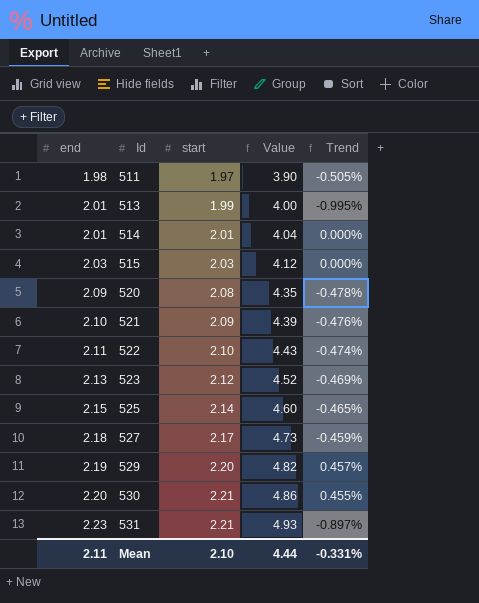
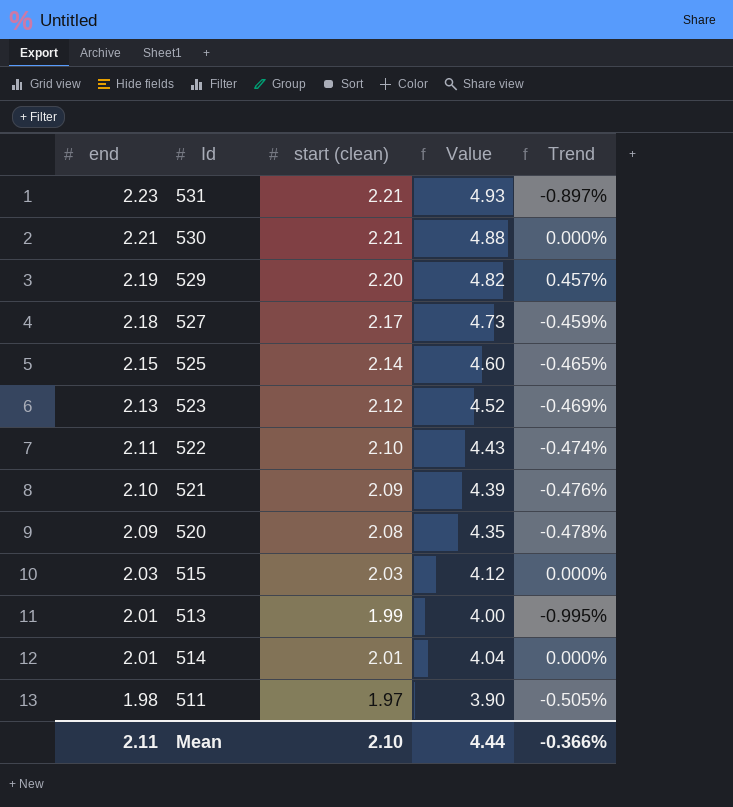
row order: end ascending -> end descending
column name: start -> start (clean)
530 | end: 2.20 -> 2.21
530 | Value: 4.86 -> 4.88
530 | Trend: 0.455% -> 0.000%
Mean | Trend: -0.331% -> -0.366%

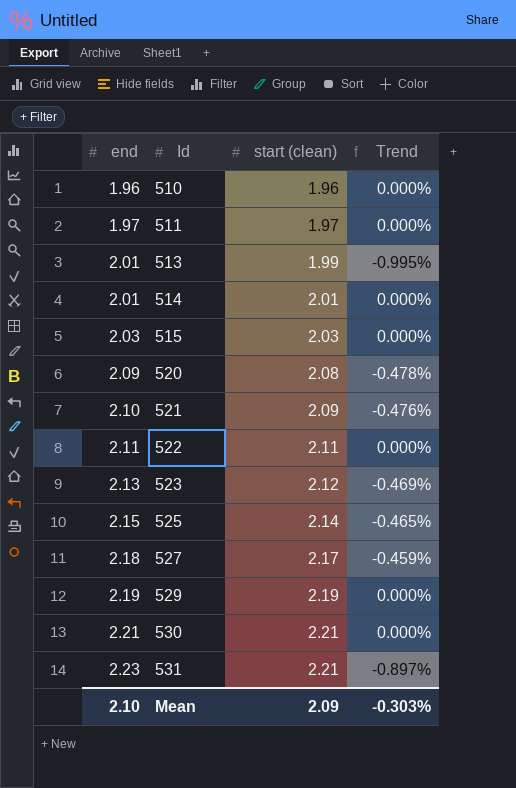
row order: end descending -> end ascending
column Value | formula: [end] * [start (clean)] -> none
row 510: none -> 1.96 | 1.96 | 0.000%
511 | end: 1.98 -> 1.97
511 | Trend: -0.505% -> 0.000%
522 | start (clean): 2.10 -> 2.11
522 | Trend: -0.474% -> 0.000%
529 | start (clean): 2.20 -> 2.19
529 | Trend: 0.457% -> 0.000%
Mean | end: 2.11 -> 2.10
Mean | start (clean): 2.10 -> 2.09
Mean | Trend: -0.366% -> -0.303%

